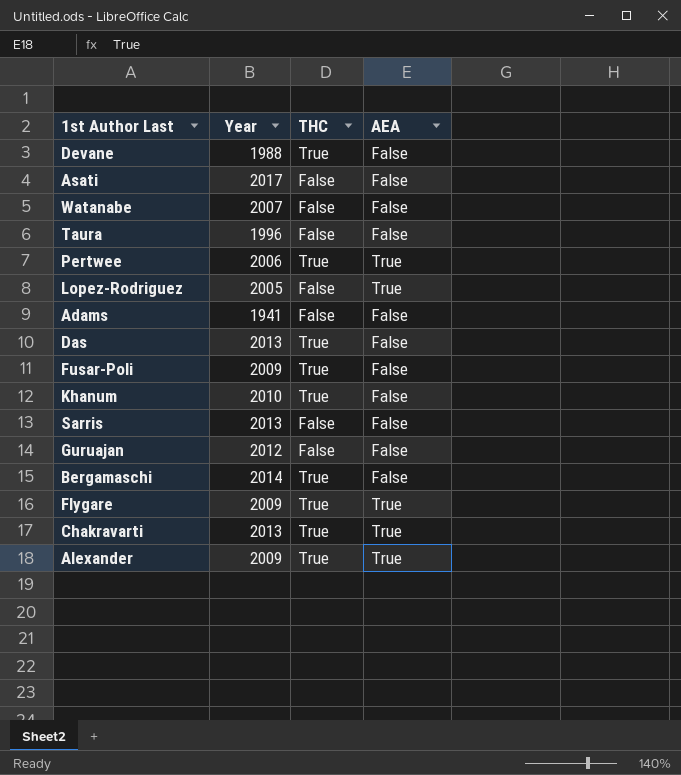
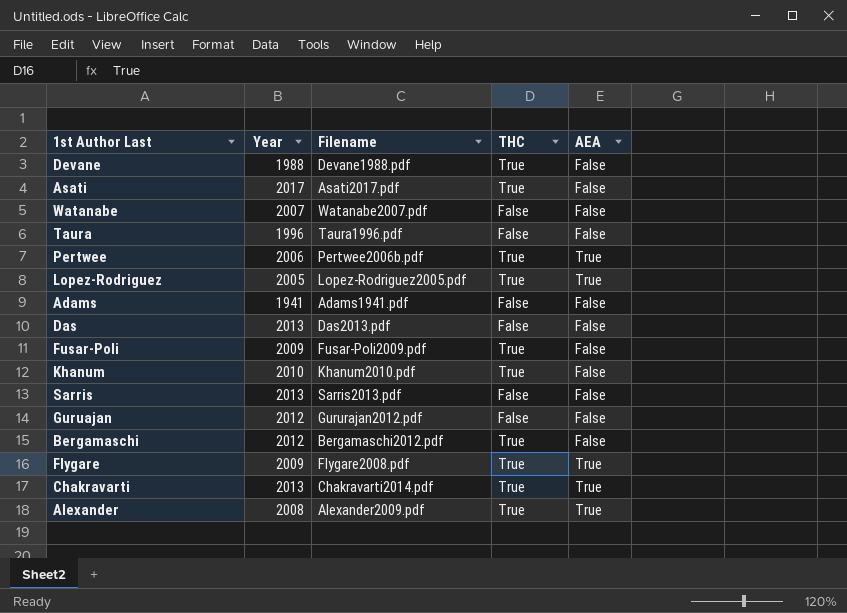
column Filename | position: none -> 3
Asati | THC: False -> True
Lopez-Rodriguez | THC: False -> True
Das | THC: True -> False
Bergamaschi | Year: 2014 -> 2012
Alexander | Year: 2009 -> 2008

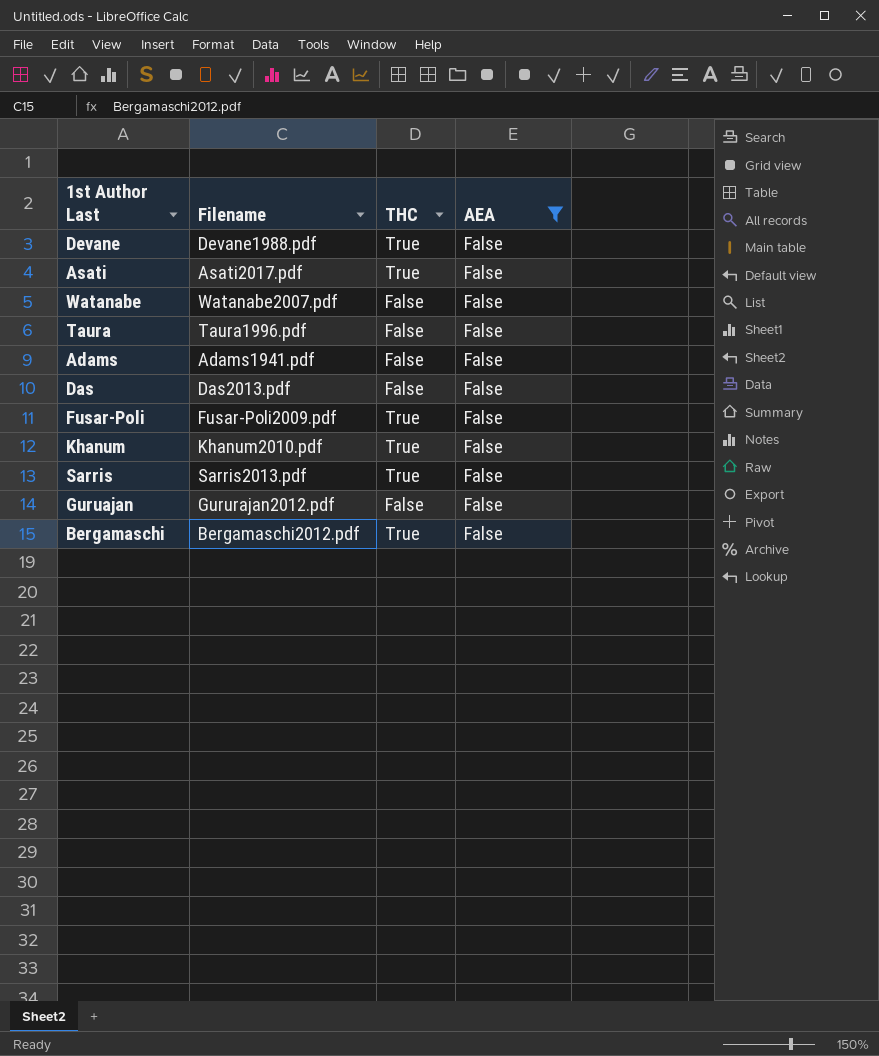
filter: none -> AEA = False
column Year | position: 2 -> none
Sarris | THC: False -> True

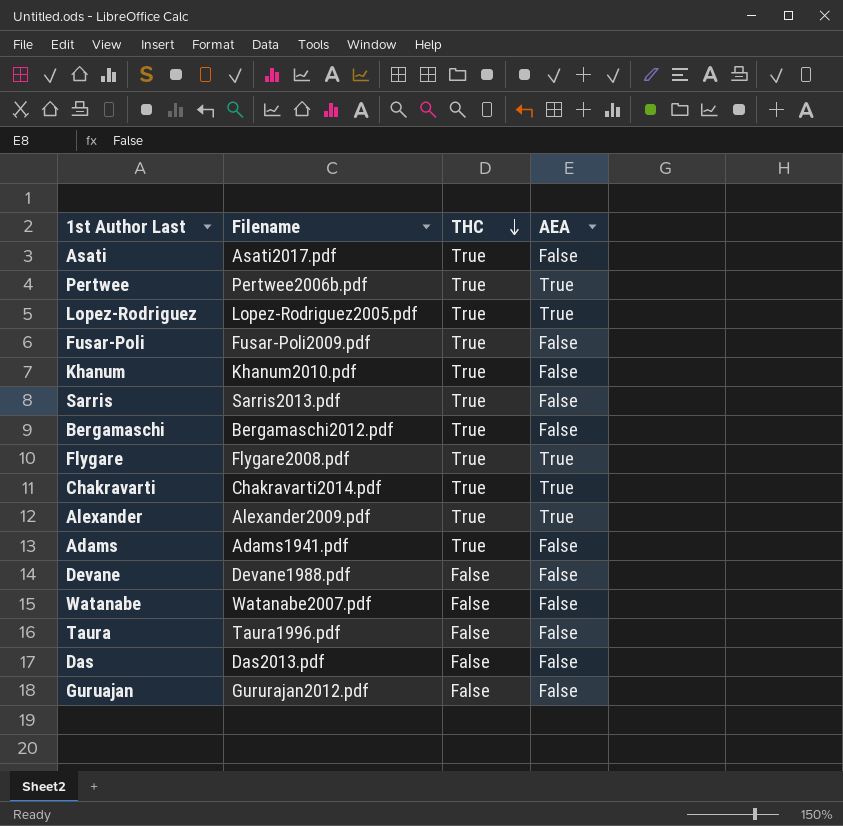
filter: AEA = False -> none
row order: none -> THC descending
Adams | THC: False -> True
Devane | THC: True -> False

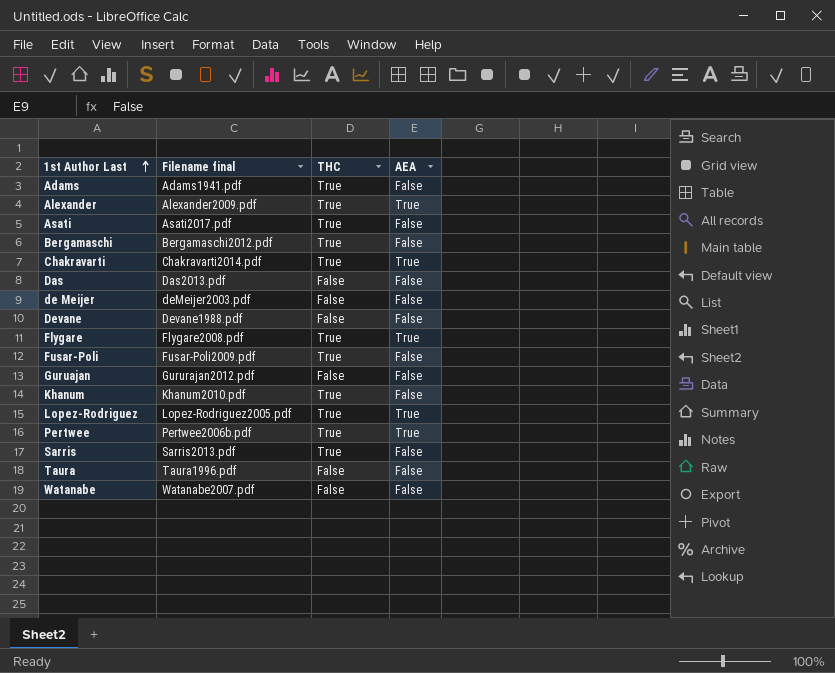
row order: THC descending -> 1st Author Last ascending
column name: Filename -> Filename final
row de Meijer: none -> deMeijer2003.pdf | False | False

